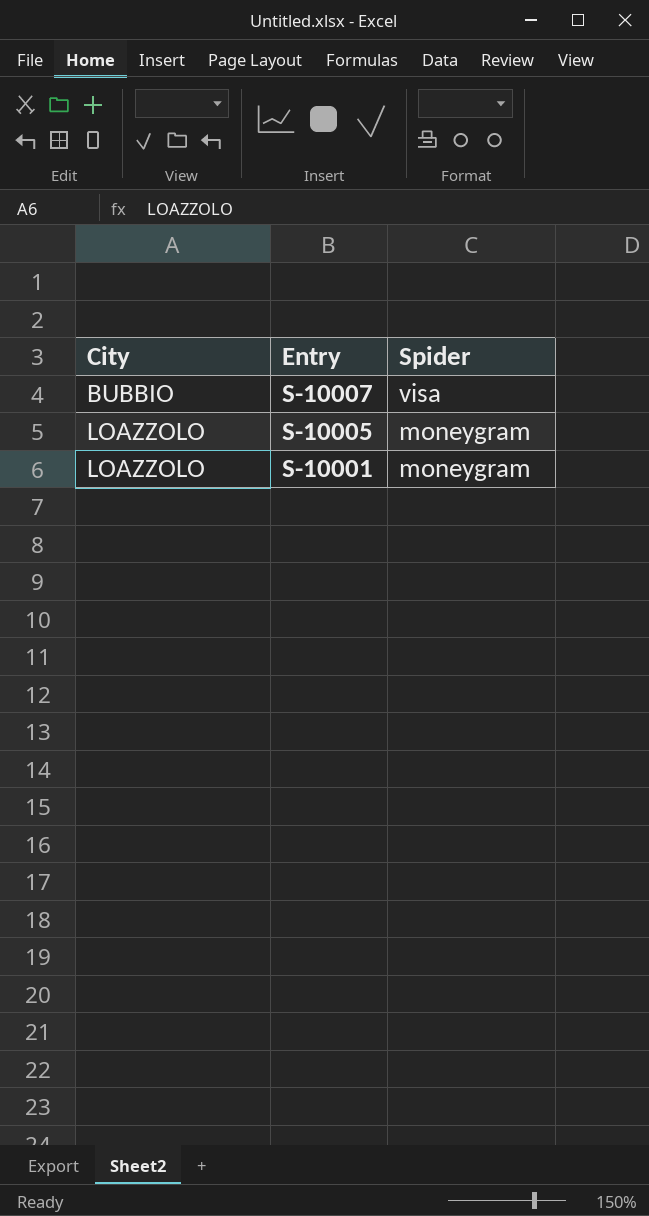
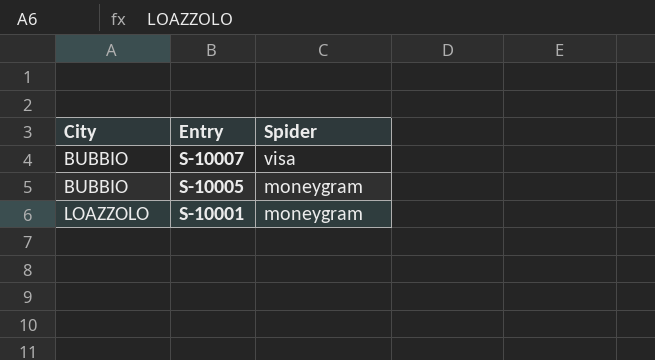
S-10005 | City: LOAZZOLO -> BUBBIO

